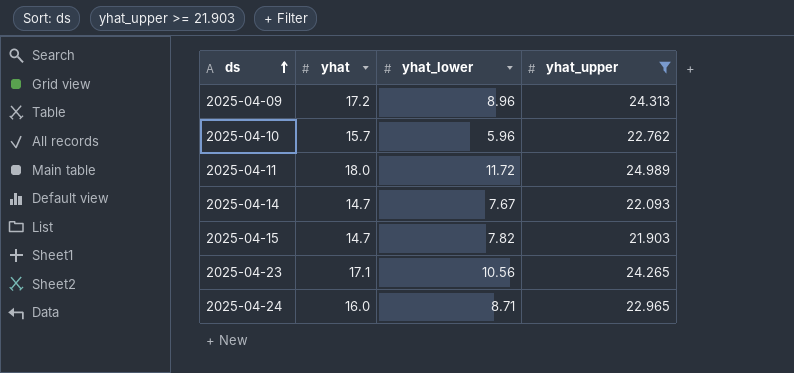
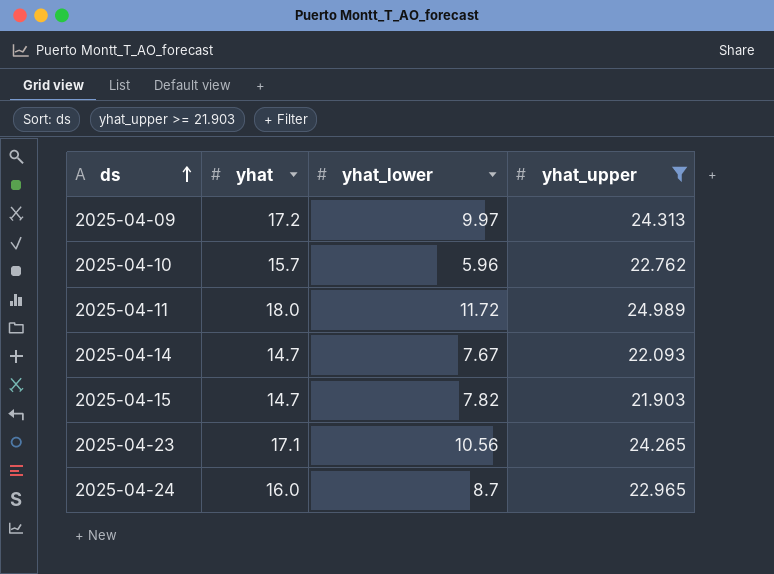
2025-04-09 | yhat_lower: 8.96 -> 9.97
2025-04-24 | yhat_lower: 8.71 -> 8.7

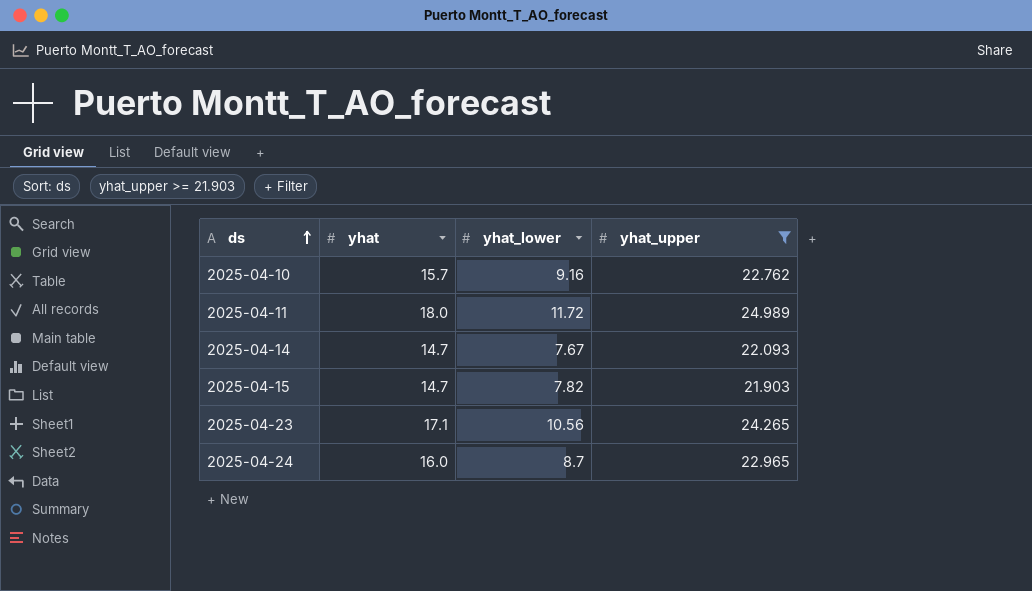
row 2025-04-09: 17.2 | 9.97 | 24.313 -> none
2025-04-10 | yhat_lower: 5.96 -> 9.16

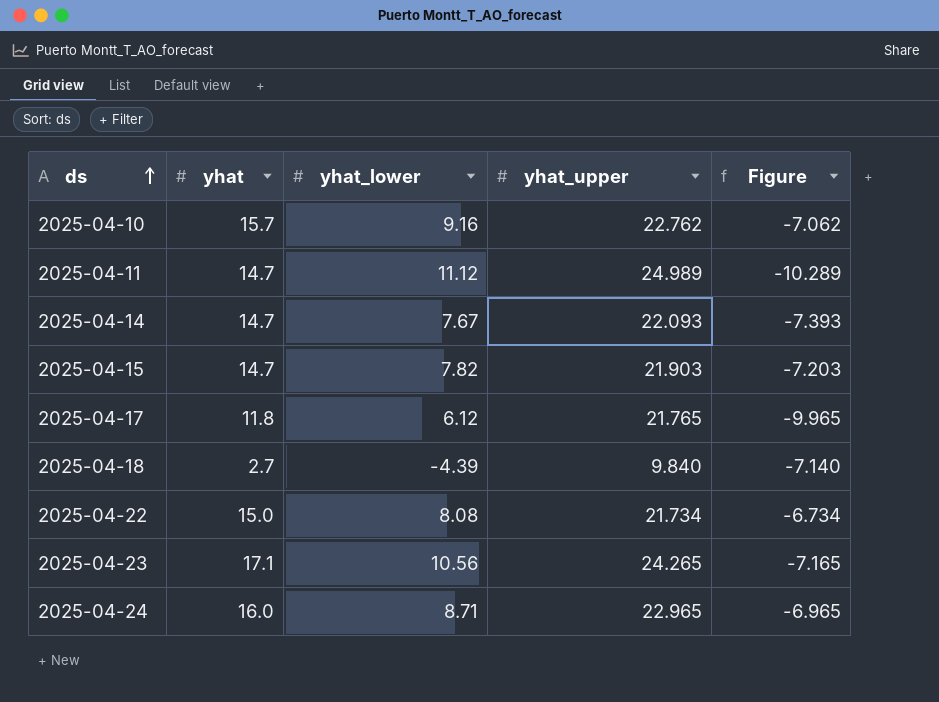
filter: yhat_upper >= 21.903 -> none
column Figure | formula: none -> [yhat] - [yhat_upper]
2025-04-11 | yhat: 18.0 -> 14.7
2025-04-11 | yhat_lower: 11.72 -> 11.12
2025-04-24 | yhat_lower: 8.7 -> 8.71

